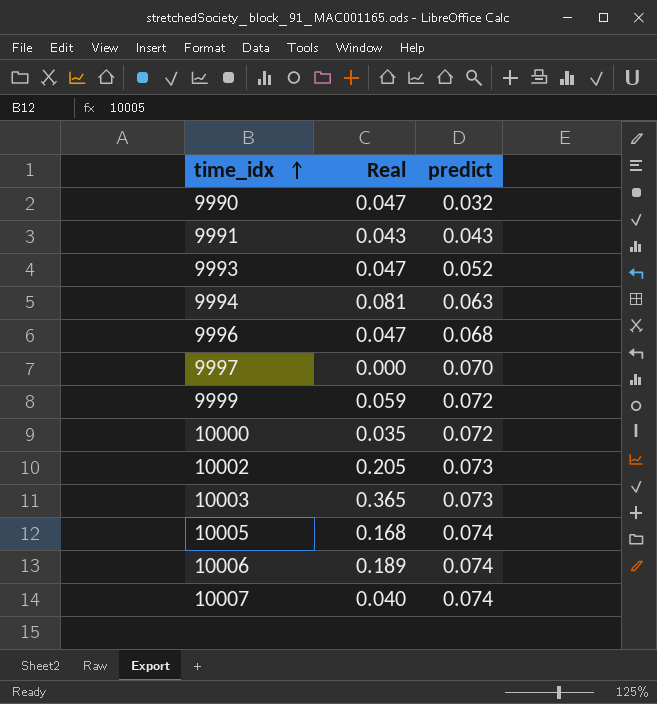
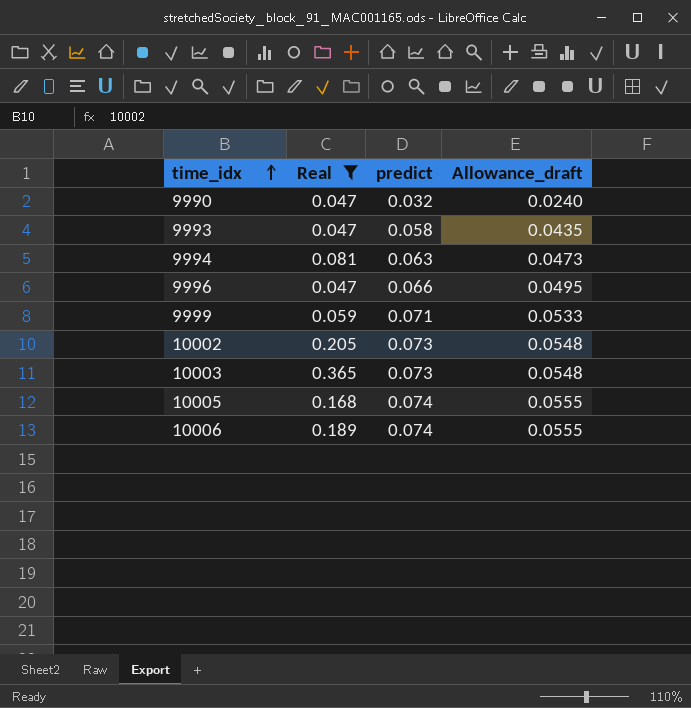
filter: none -> Real >= 0.047
column Allowance_draft | formula: none -> [predict] * 0.75
9993 | predict: 0.052 -> 0.058
9996 | predict: 0.068 -> 0.066
9999 | predict: 0.072 -> 0.071

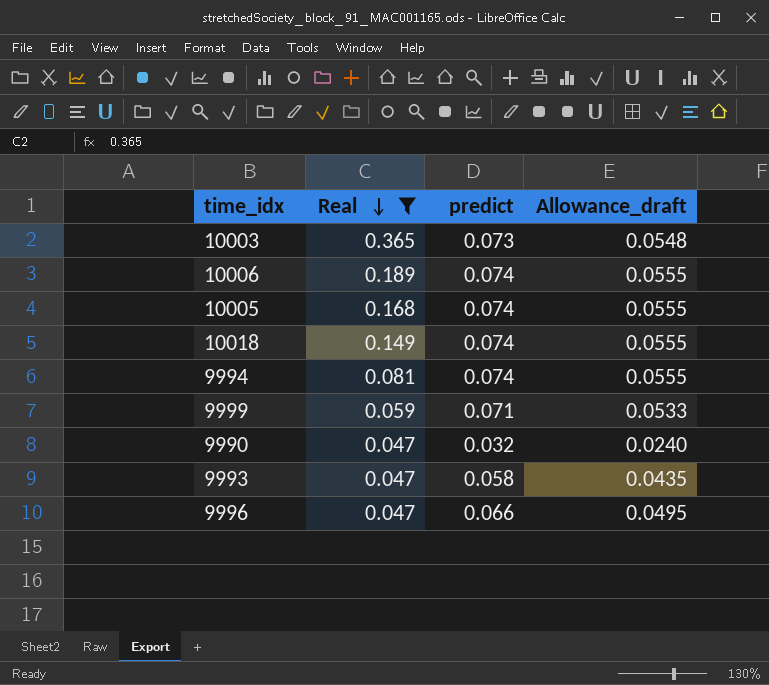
row order: time_idx ascending -> Real descending
row 10002: 0.205 | 0.073 | 0.0548 -> none
row 10018: none -> 0.149 | 0.074 | 0.0555
9994 | predict: 0.063 -> 0.074
9994 | Allowance_draft: 0.0473 -> 0.0555

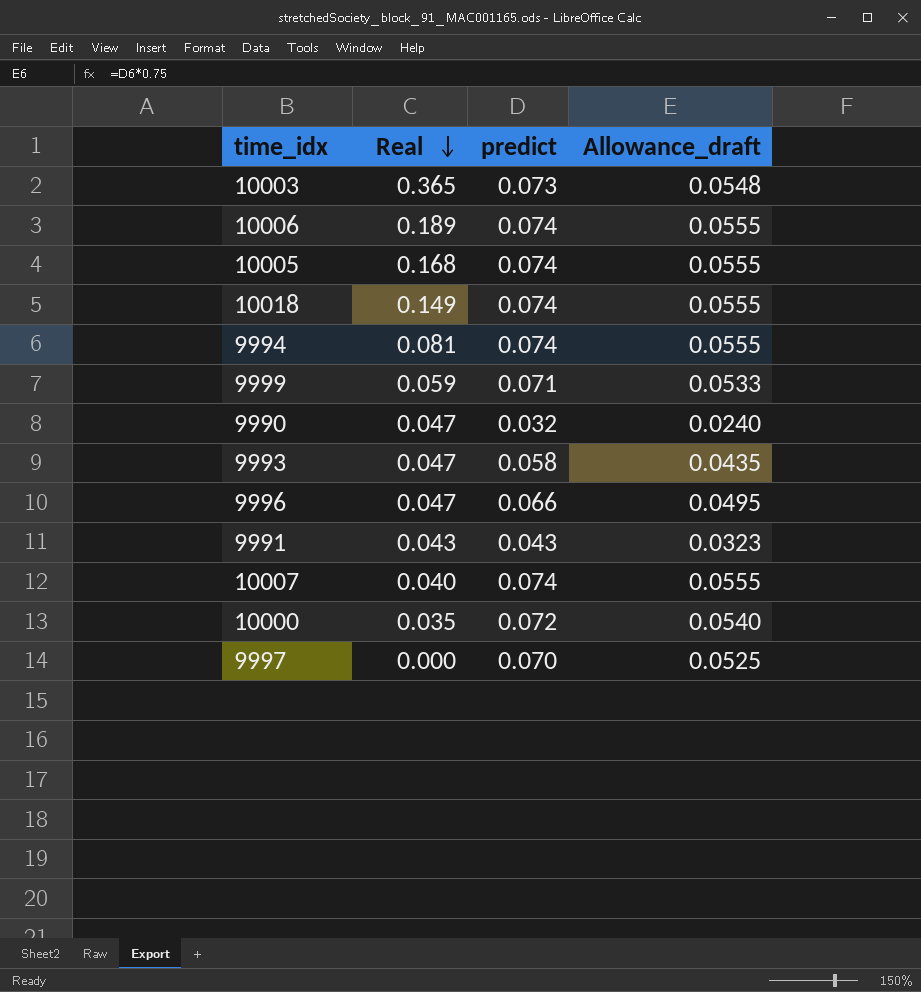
filter: Real >= 0.047 -> none

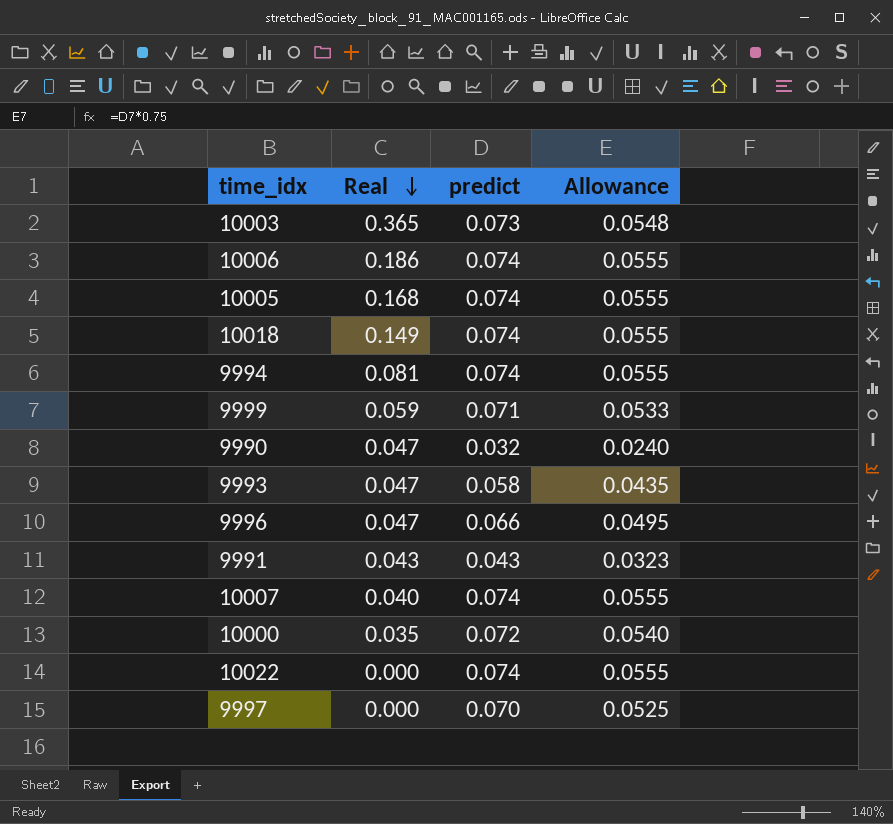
column name: Allowance_draft -> Allowance
10006 | Real: 0.189 -> 0.186
row 10022: none -> 0.000 | 0.074 | 0.0555

